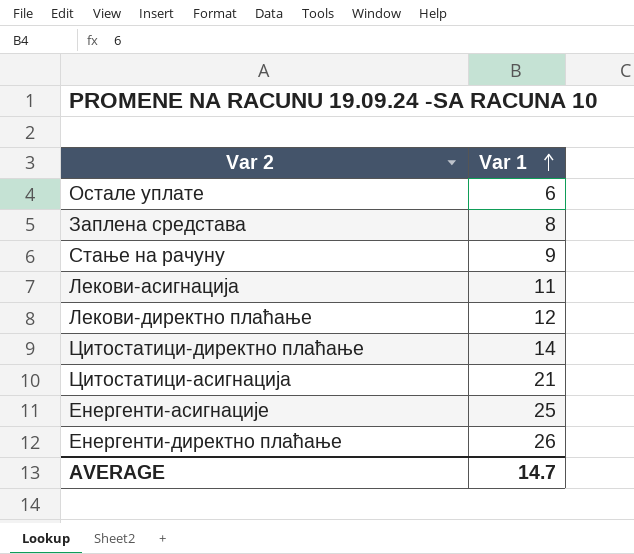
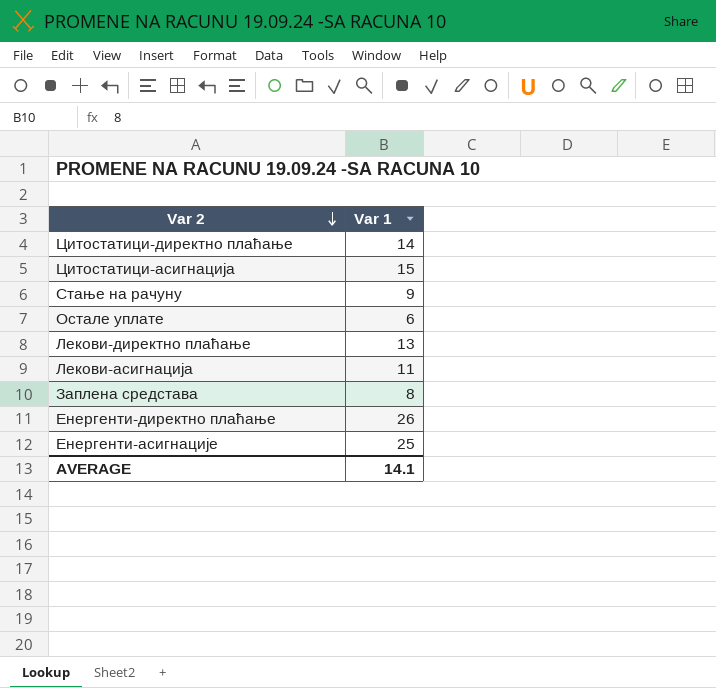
row order: Var 1 ascending -> Var 2 descending
Цитостатици-асигнација | Var 1: 21 -> 15
Лекови-директно плаћање | Var 1: 12 -> 13
AVERAGE | Var 1: 14.7 -> 14.1

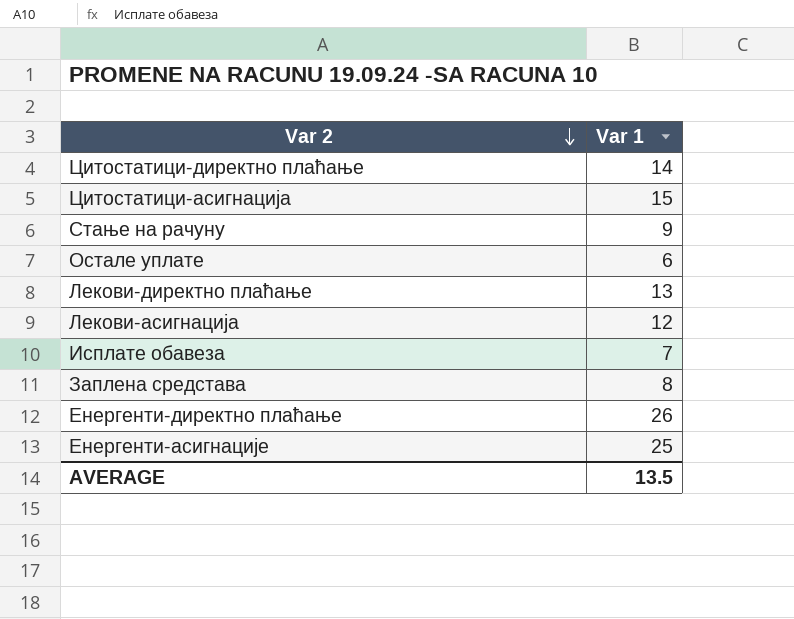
Лекови-асигнација | Var 1: 11 -> 12
row Исплате обавеза: none -> 7
AVERAGE | Var 1: 14.1 -> 13.5

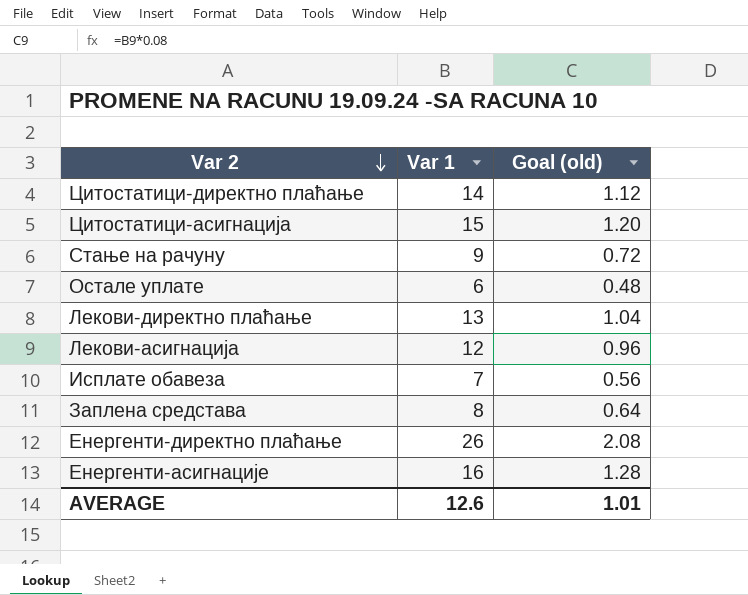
column Goal (old) | formula: none -> [Var 1] * 0.08
Енергенти-асигнације | Var 1: 25 -> 16
AVERAGE | Var 1: 13.5 -> 12.6

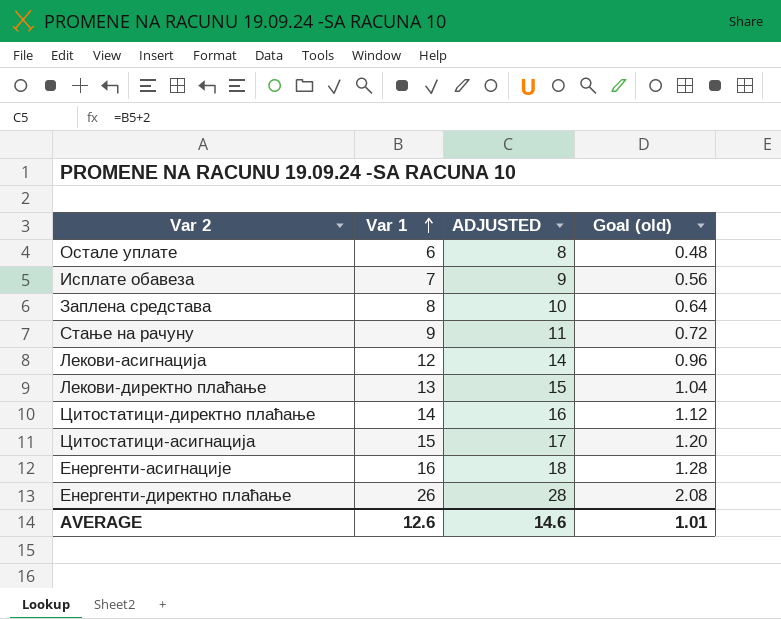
row order: Var 2 descending -> Var 1 ascending
column ADJUSTED | formula: none -> [Var 1] + 2

